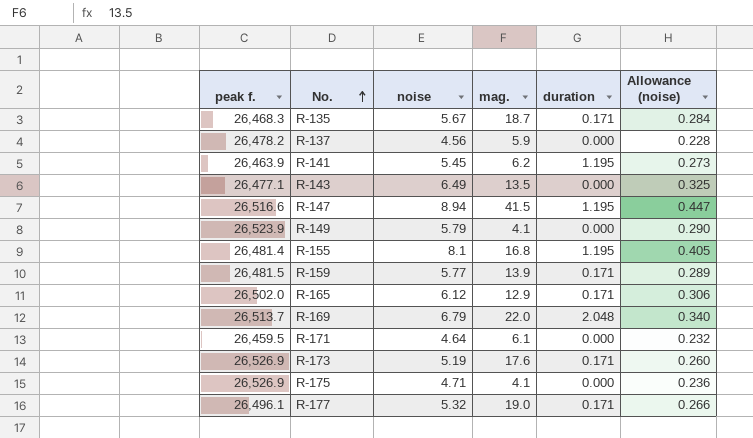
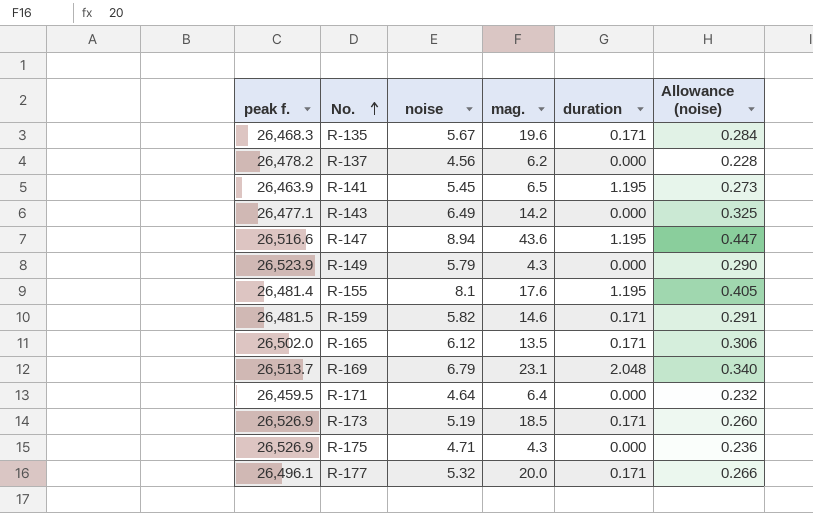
R-135 | mag.: 18.7 -> 19.6
R-137 | mag.: 5.9 -> 6.2
R-141 | mag.: 6.2 -> 6.5
R-143 | mag.: 13.5 -> 14.2
R-147 | mag.: 41.5 -> 43.6
R-149 | mag.: 4.1 -> 4.3
R-155 | mag.: 16.8 -> 17.6
R-159 | noise: 5.77 -> 5.82
R-159 | mag.: 13.9 -> 14.6
R-159 | Allowance (noise): 0.289 -> 0.291
R-165 | mag.: 12.9 -> 13.5
R-169 | mag.: 22.0 -> 23.1
R-171 | mag.: 6.1 -> 6.4
R-173 | mag.: 17.6 -> 18.5
R-175 | mag.: 4.1 -> 4.3
R-177 | mag.: 19.0 -> 20.0

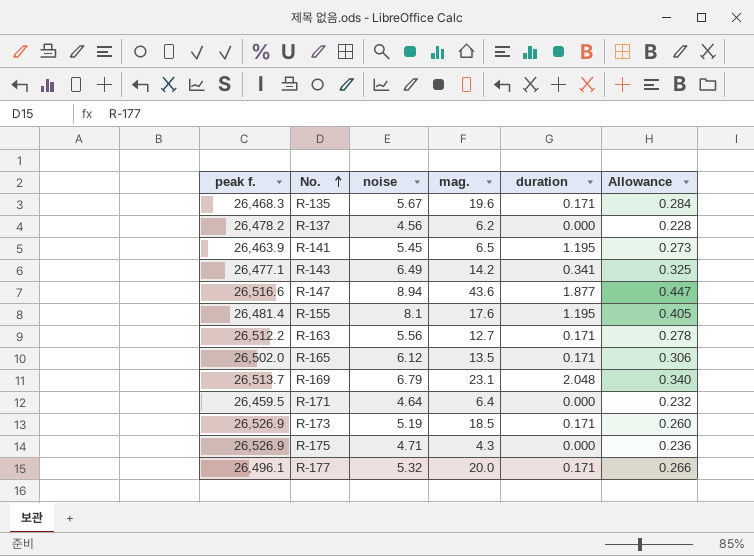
column name: Allowance (noise) -> Allowance
row R-149: 26,523.9 | 5.79 | 4.3 | 0.000 | 0.290 -> none
row R-159: 26,481.5 | 5.82 | 14.6 | 0.171 | 0.291 -> none
R-143 | duration: 0.000 -> 0.341
R-147 | duration: 1.195 -> 1.877
row R-163: none -> 26,512.2 | 5.56 | 12.7 | 0.171 | 0.278

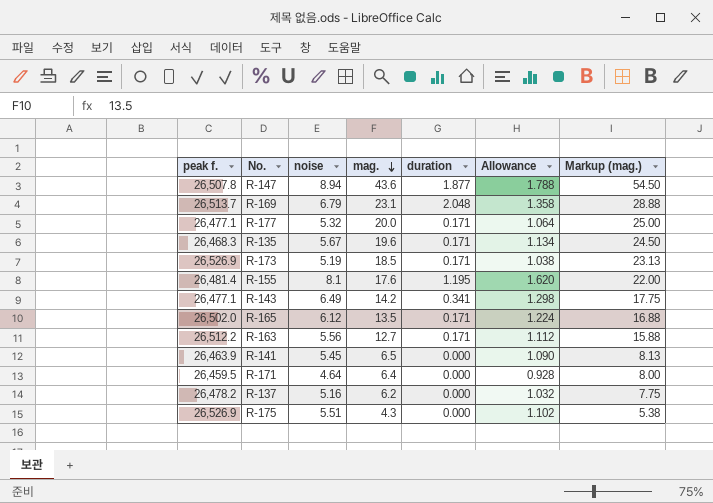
row order: No. ascending -> mag. descending
column Allowance | formula: [noise] * 0.05 -> [noise] * 0.2
column Markup (mag.) | formula: none -> [mag.] * 1.25
R-147 | peak f.: 26,516.6 -> 26,507.8
R-177 | peak f.: 26,496.1 -> 26,477.1
R-141 | duration: 1.195 -> 0.000
R-137 | noise: 4.56 -> 5.16
R-175 | noise: 4.71 -> 5.51

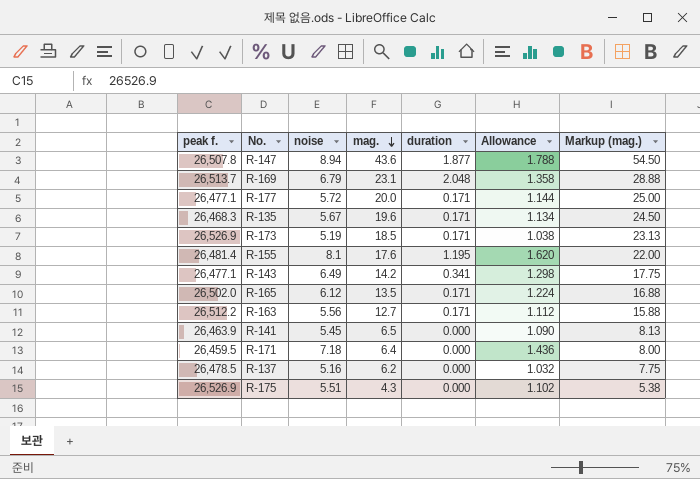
R-177 | noise: 5.32 -> 5.72
R-177 | Allowance: 1.064 -> 1.144
R-171 | noise: 4.64 -> 7.18
R-171 | Allowance: 0.928 -> 1.436
R-137 | peak f.: 26,478.2 -> 26,478.5

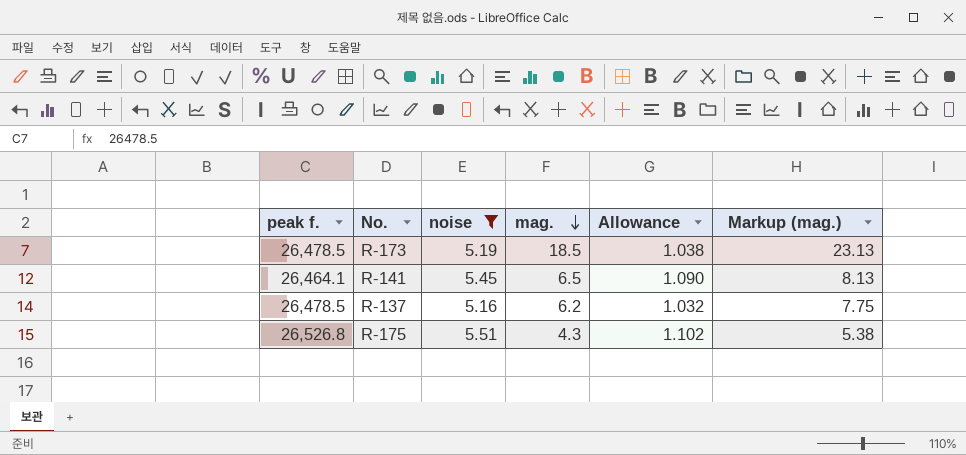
filter: none -> noise <= 5.51
column duration | position: 5 -> none
R-173 | peak f.: 26,526.9 -> 26,478.5
R-141 | peak f.: 26,463.9 -> 26,464.1
R-175 | peak f.: 26,526.9 -> 26,526.8

